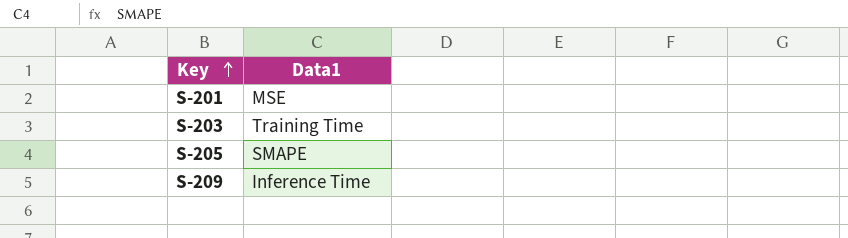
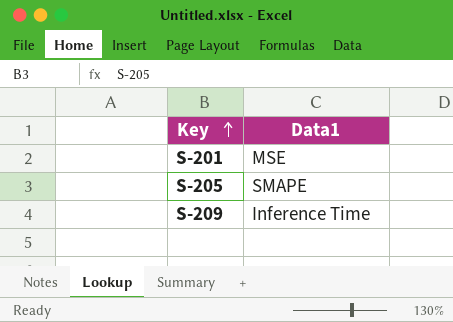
row S-203: Training Time -> none

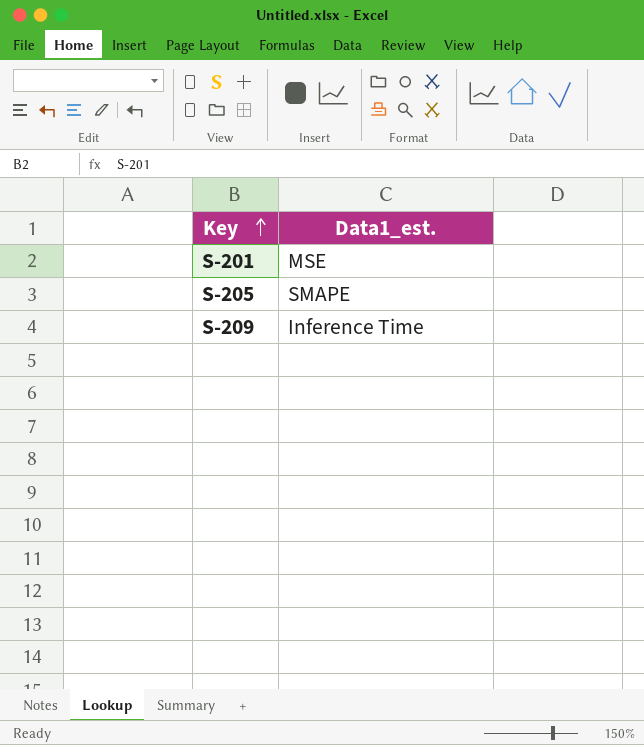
column name: Data1 -> Data1_est.

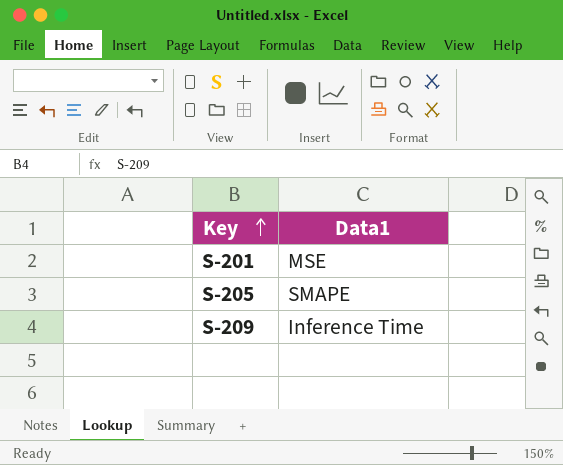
column name: Data1_est. -> Data1

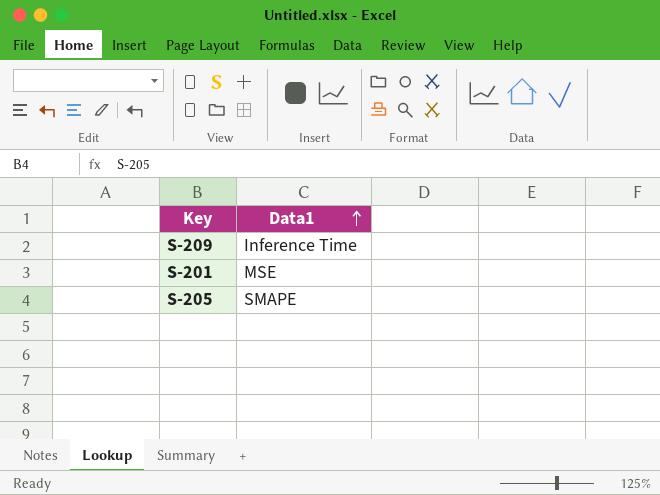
row order: Key ascending -> Data1 ascending

